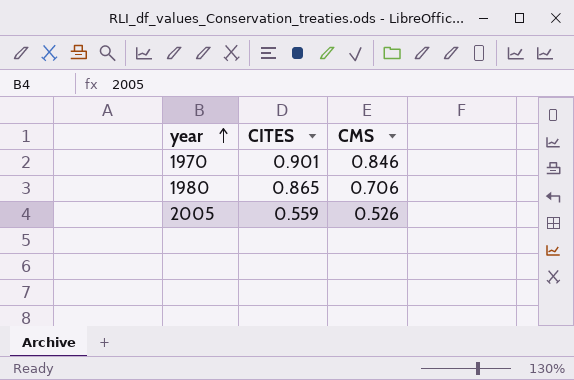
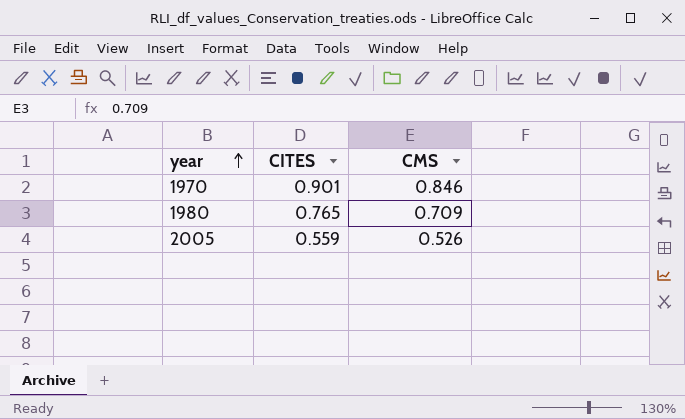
1980 | CITES: 0.865 -> 0.765
1980 | CMS: 0.706 -> 0.709

